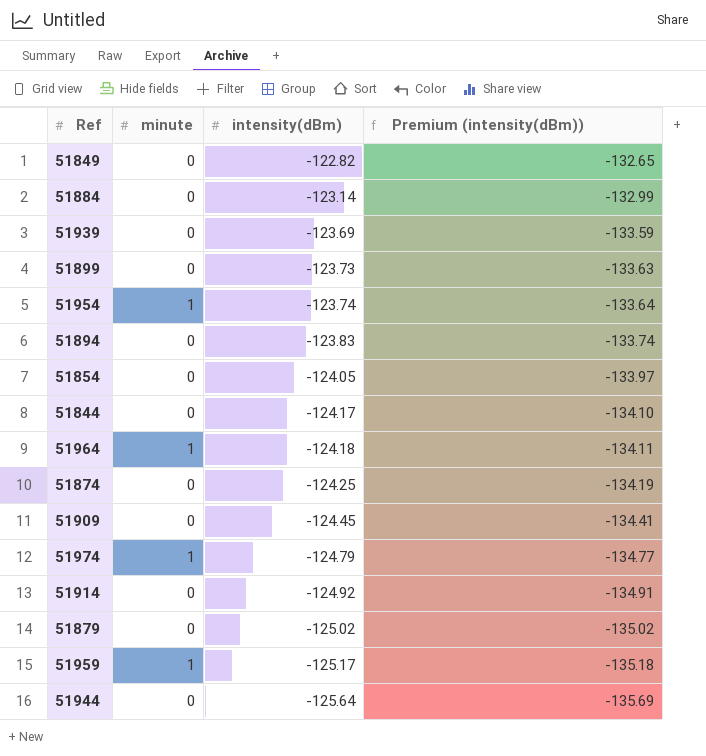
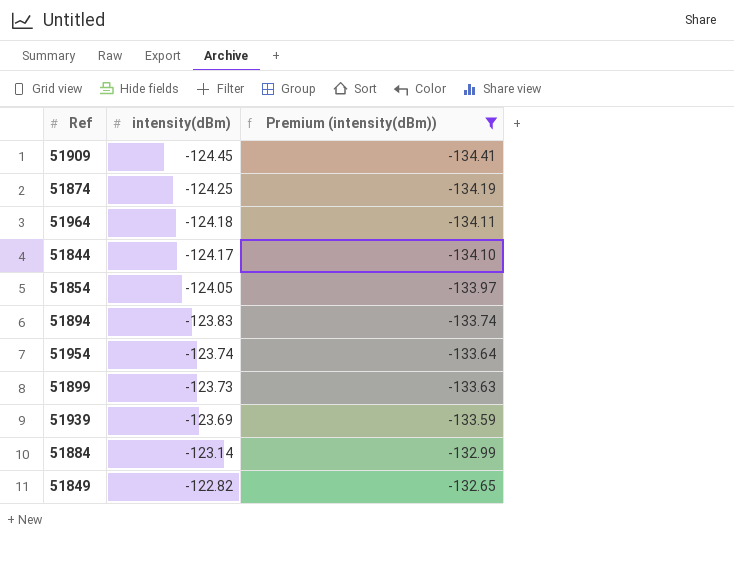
filter: none -> Premium (intensity(dBm)) >= -134.41
row order: intensity(dBm) descending -> intensity(dBm) ascending
column minute | position: 2 -> none

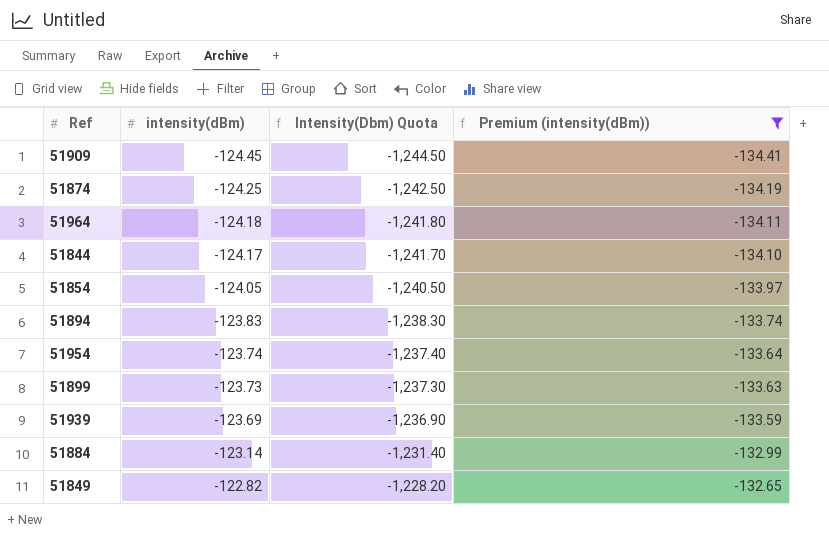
column Intensity(Dbm) Quota | formula: none -> [intensity(dBm)] * 10

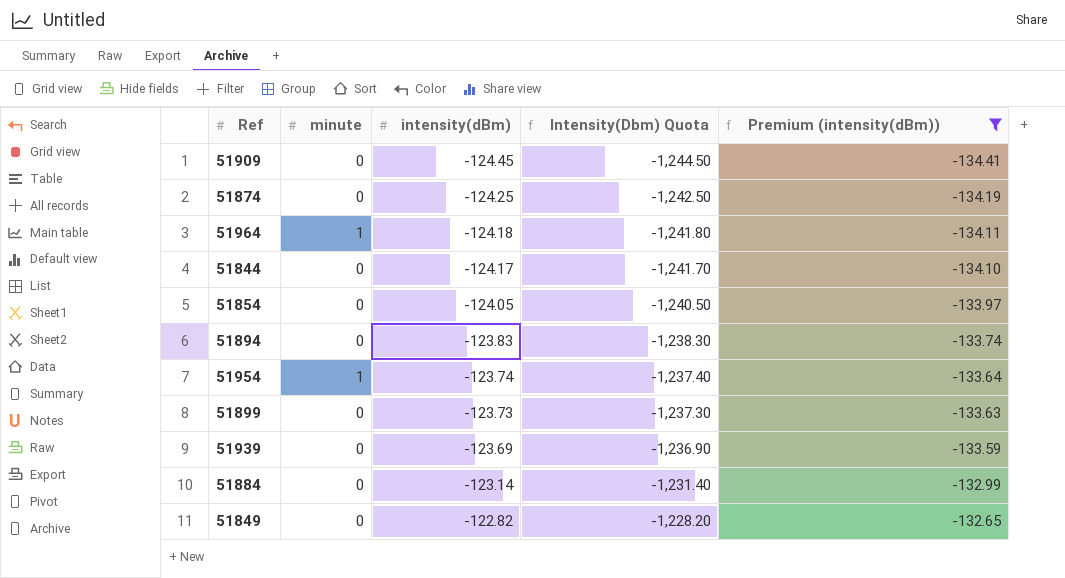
column minute | position: none -> 2

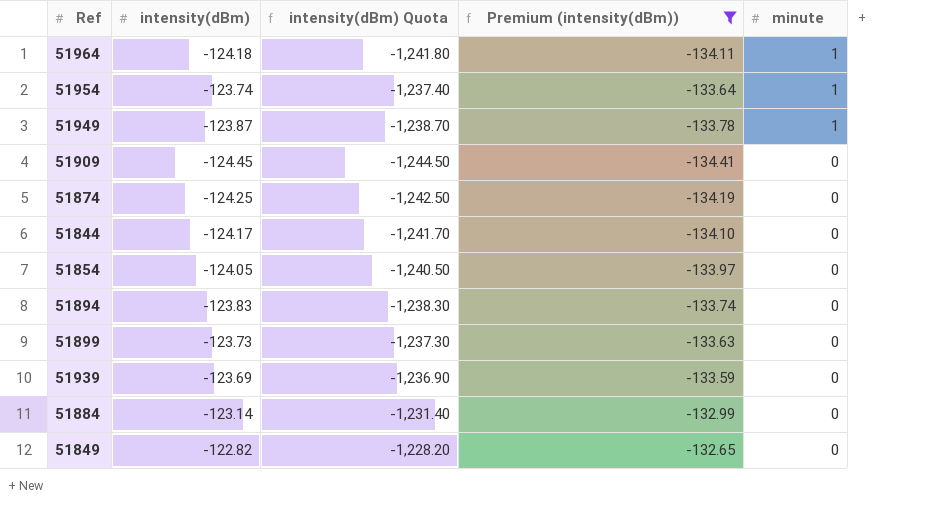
row order: intensity(dBm) ascending -> minute descending
column name: Intensity(Dbm) Quota -> intensity(dBm) Quota
column minute | position: 2 -> 5
row 51949: none -> -123.87 | -1,238.70 | -133.78 | 1

